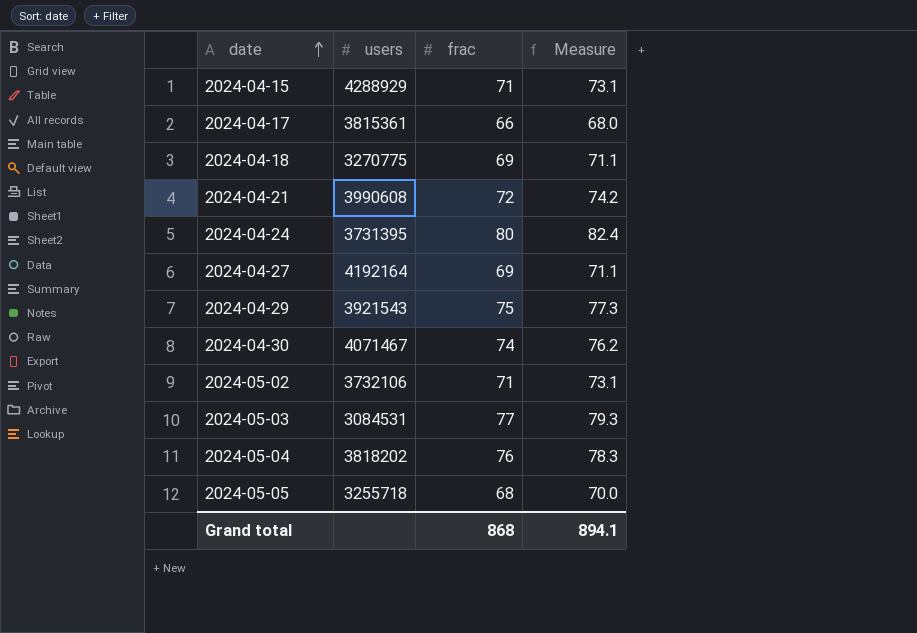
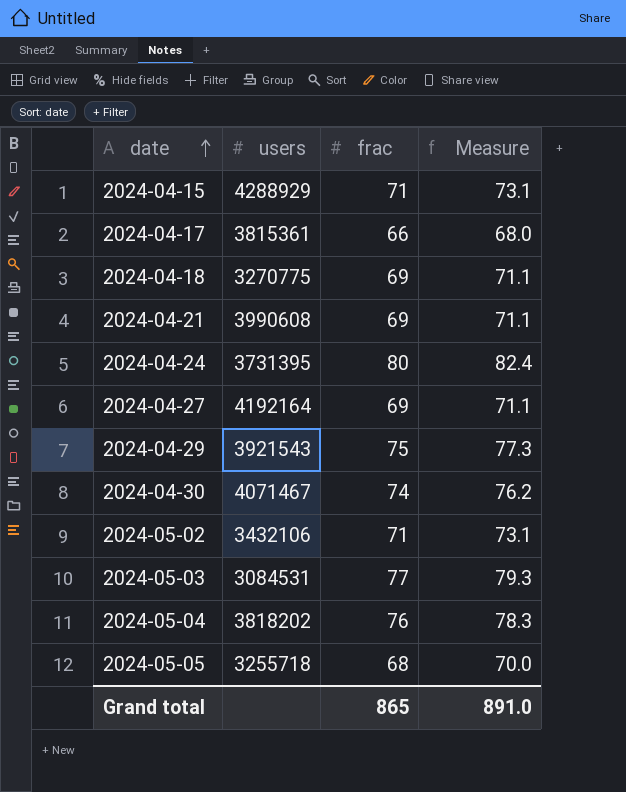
2024-04-21 | frac: 72 -> 69
2024-04-21 | Measure: 74.2 -> 71.1
2024-05-02 | users: 3732106 -> 3432106
Grand total | frac: 868 -> 865
Grand total | Measure: 894.1 -> 891.0

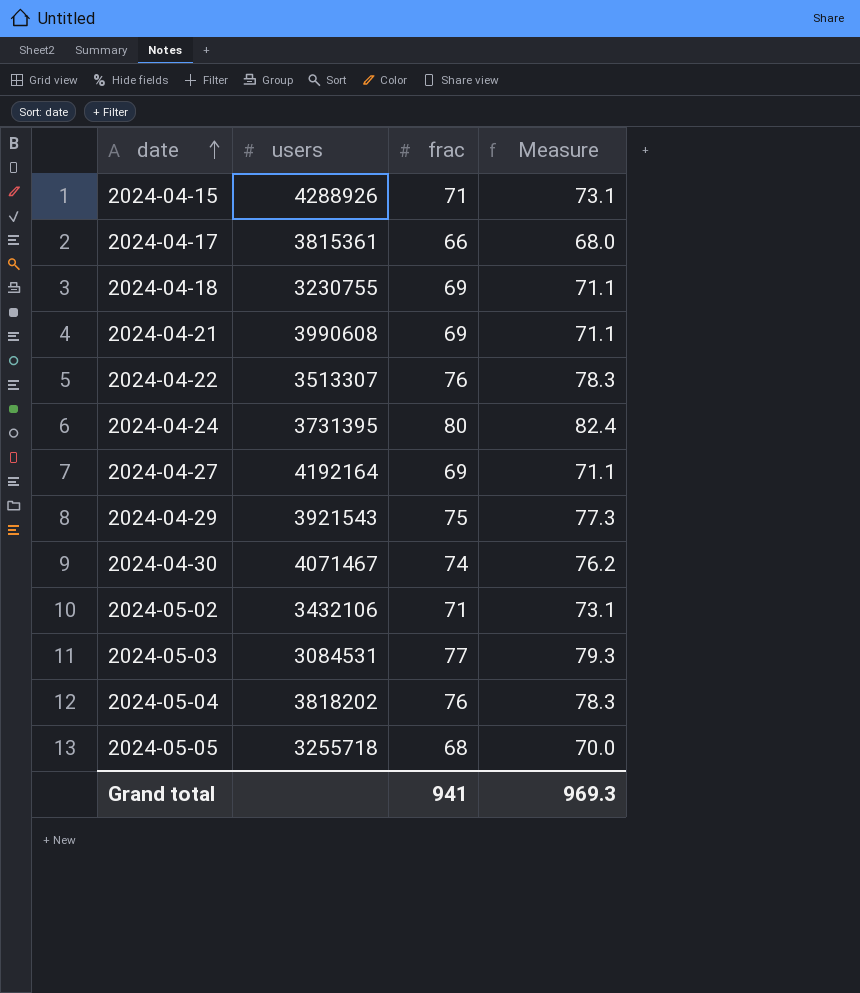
2024-04-15 | users: 4288929 -> 4288926
2024-04-18 | users: 3270775 -> 3230755
row 2024-04-22: none -> 3513307 | 76 | 78.3
Grand total | frac: 865 -> 941
Grand total | Measure: 891.0 -> 969.3

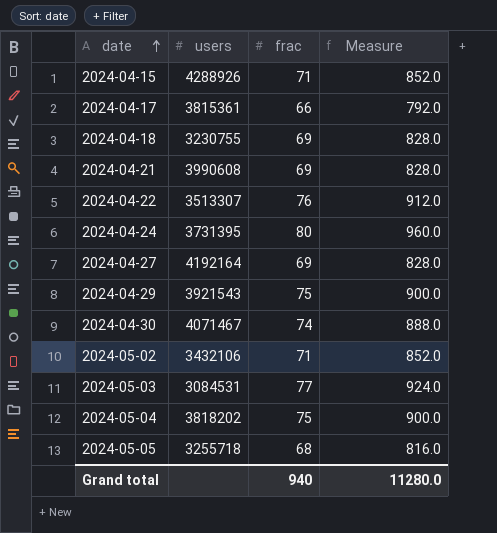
column Measure | formula: [frac] * 1.03 -> [frac] * 12
2024-05-04 | frac: 76 -> 75
Grand total | frac: 941 -> 940
Grand total | Measure: 969.3 -> 11280.0

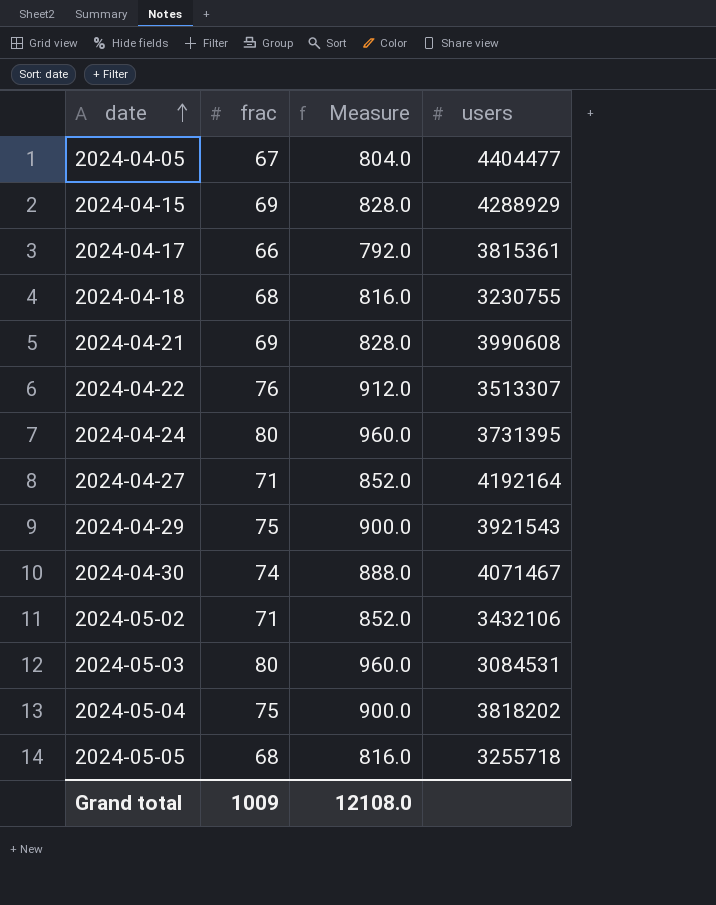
column users | position: 2 -> 4
row 2024-04-05: none -> 67 | 804.0 | 4404477
2024-04-15 | frac: 71 -> 69
2024-04-15 | Measure: 852.0 -> 828.0
2024-04-15 | users: 4288926 -> 4288929
2024-04-18 | frac: 69 -> 68
2024-04-18 | Measure: 828.0 -> 816.0
2024-04-27 | frac: 69 -> 71
2024-04-27 | Measure: 828.0 -> 852.0
2024-05-03 | frac: 77 -> 80
2024-05-03 | Measure: 924.0 -> 960.0
Grand total | frac: 940 -> 1009
Grand total | Measure: 11280.0 -> 12108.0

